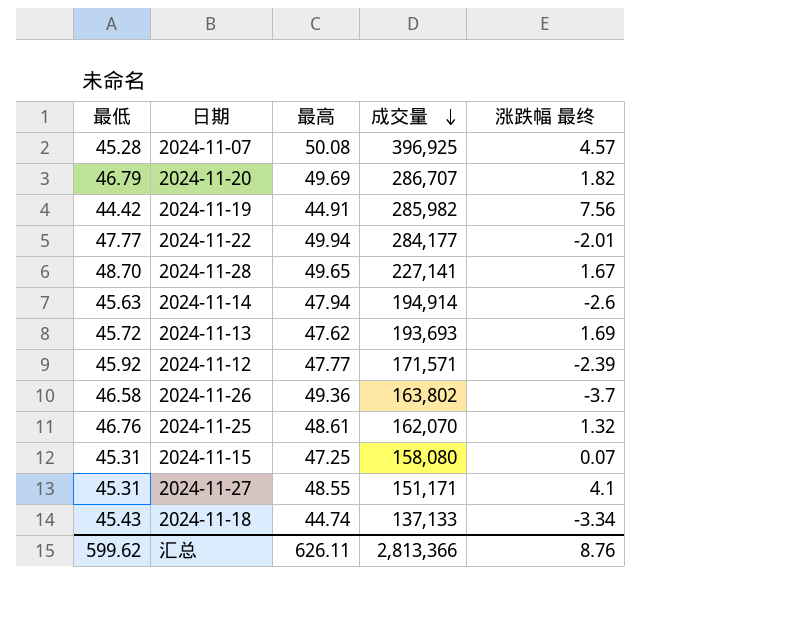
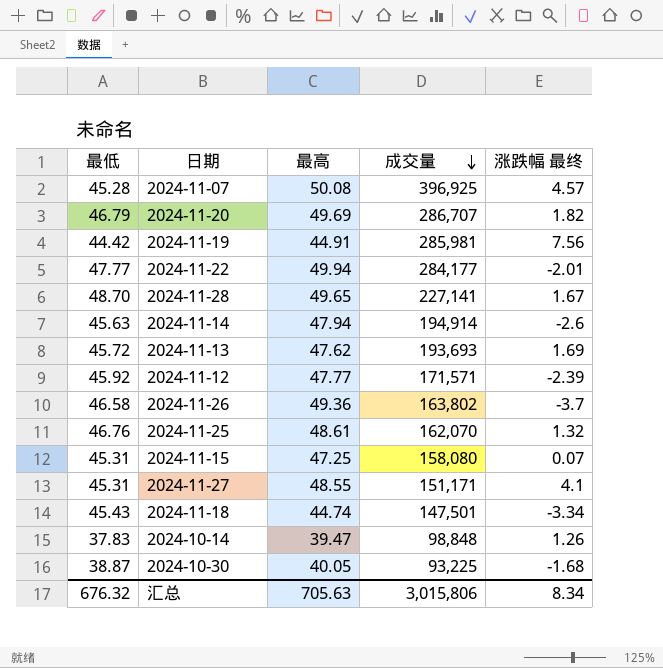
2024-11-19 | 成交量: 285,982 -> 285,981
2024-11-18 | 成交量: 137,133 -> 147,501
row 2024-10-14: none -> 37.83 | 39.47 | 98,848 | 1.26
row 2024-10-30: none -> 38.87 | 40.05 | 93,225 | -1.68
汇总 | 最低: 599.62 -> 676.32
汇总 | 最高: 626.11 -> 705.63
汇总 | 成交量: 2,813,366 -> 3,015,806
汇总 | 涨跌幅 最终: 8.76 -> 8.34

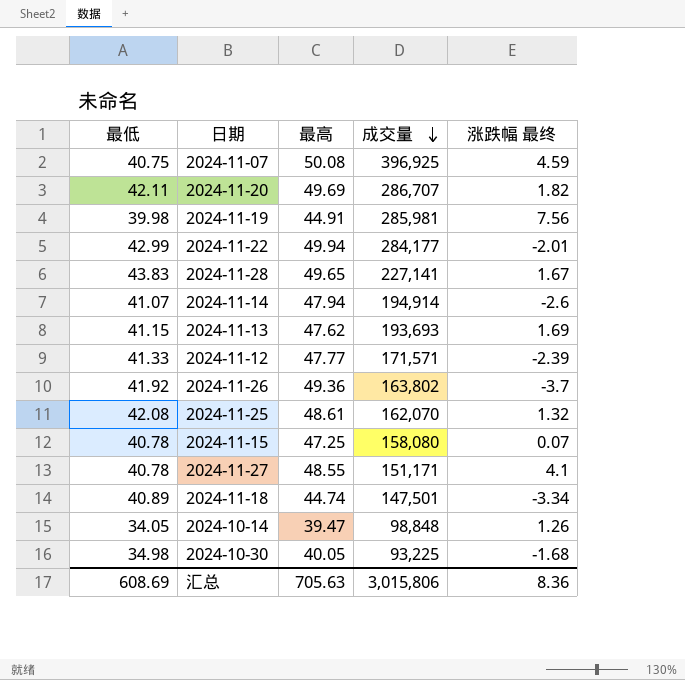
2024-11-07 | 最低: 45.28 -> 40.75
2024-11-07 | 涨跌幅 最终: 4.57 -> 4.59
2024-11-20 | 最低: 46.79 -> 42.11
2024-11-19 | 最低: 44.42 -> 39.98
2024-11-22 | 最低: 47.77 -> 42.99
2024-11-28 | 最低: 48.70 -> 43.83
2024-11-14 | 最低: 45.63 -> 41.07
2024-11-13 | 最低: 45.72 -> 41.15
2024-11-12 | 最低: 45.92 -> 41.33
2024-11-26 | 最低: 46.58 -> 41.92
2024-11-25 | 最低: 46.76 -> 42.08
2024-11-15 | 最低: 45.31 -> 40.78
2024-11-27 | 最低: 45.31 -> 40.78
2024-11-18 | 最低: 45.43 -> 40.89
2024-10-14 | 最低: 37.83 -> 34.05
2024-10-30 | 最低: 38.87 -> 34.98
汇总 | 最低: 676.32 -> 608.69
汇总 | 涨跌幅 最终: 8.34 -> 8.36

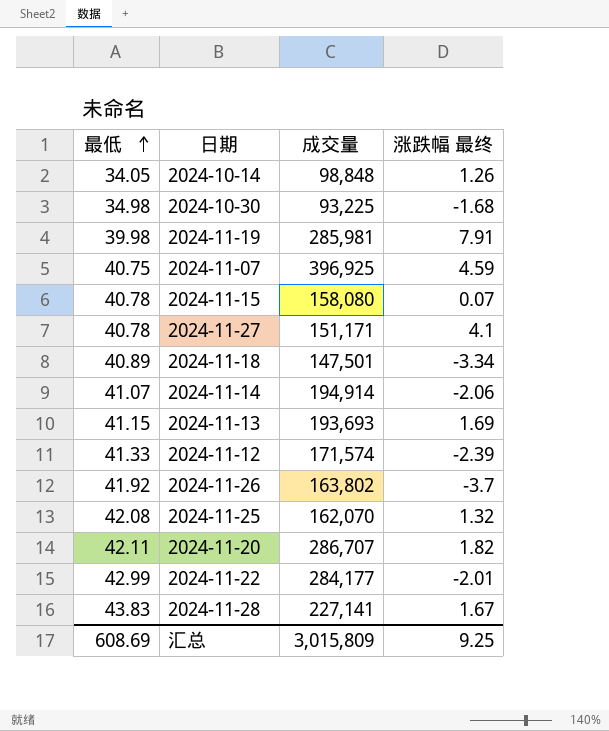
row order: 成交量 descending -> 最低 ascending
column 最高 | position: 3 -> none
2024-11-19 | 涨跌幅 最终: 7.56 -> 7.91
2024-11-14 | 涨跌幅 最终: -2.6 -> -2.06
2024-11-12 | 成交量: 171,571 -> 171,574
汇总 | 成交量: 3,015,806 -> 3,015,809
汇总 | 涨跌幅 最终: 8.36 -> 9.25

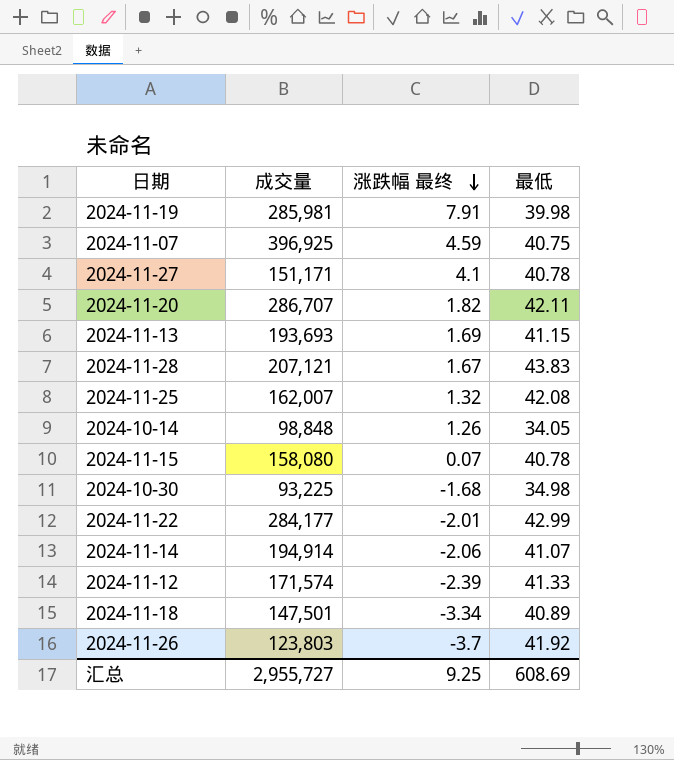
row order: 最低 ascending -> 涨跌幅 最终 descending
column 最低 | position: 1 -> 4
2024-11-28 | 成交量: 227,141 -> 207,121
2024-11-25 | 成交量: 162,070 -> 162,007
2024-11-26 | 成交量: 163,802 -> 123,803
汇总 | 成交量: 3,015,809 -> 2,955,727

